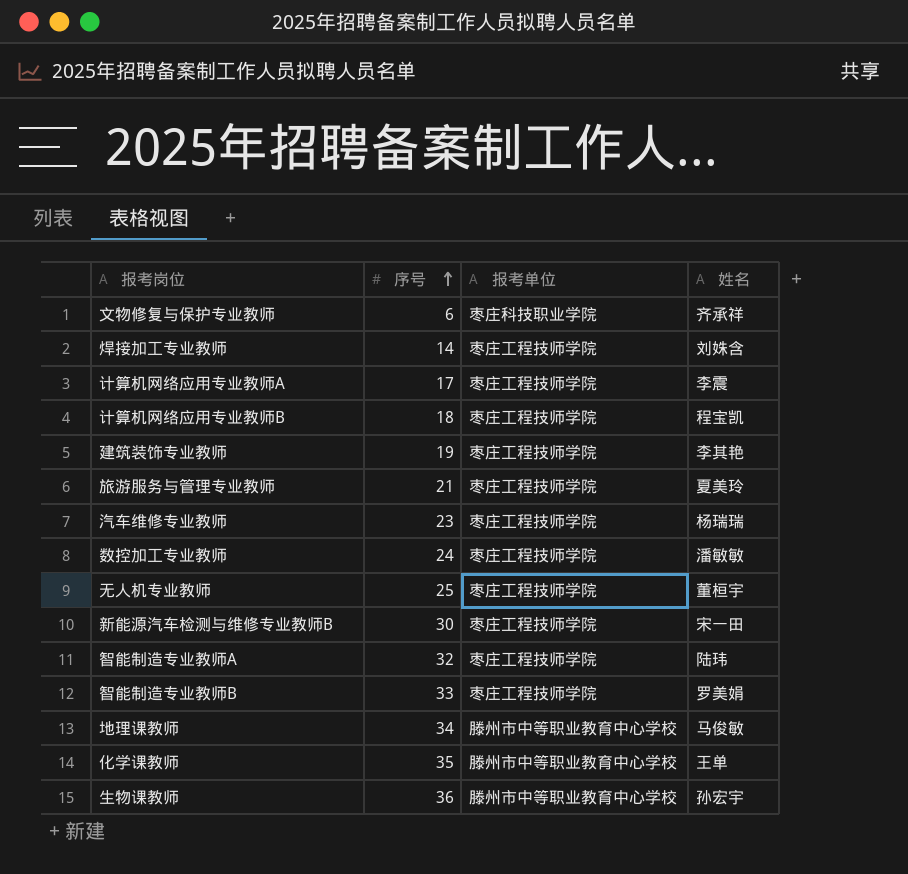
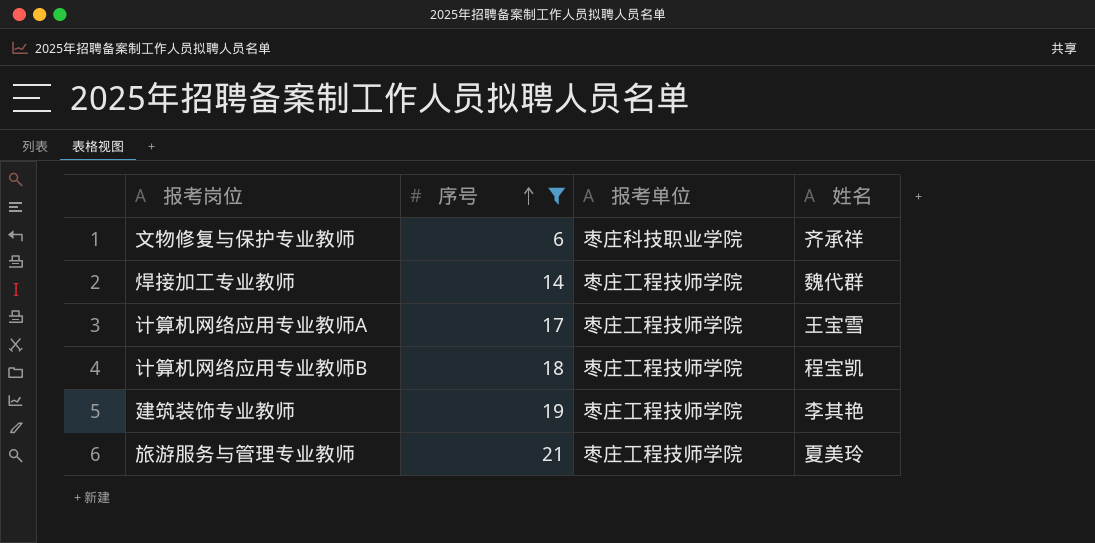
filter: none -> 序号 <= 21
焊接加工专业教师 | 姓名: 刘姝含 -> 魏代群
计算机网络应用专业教师A | 姓名: 李震 -> 王宝雪

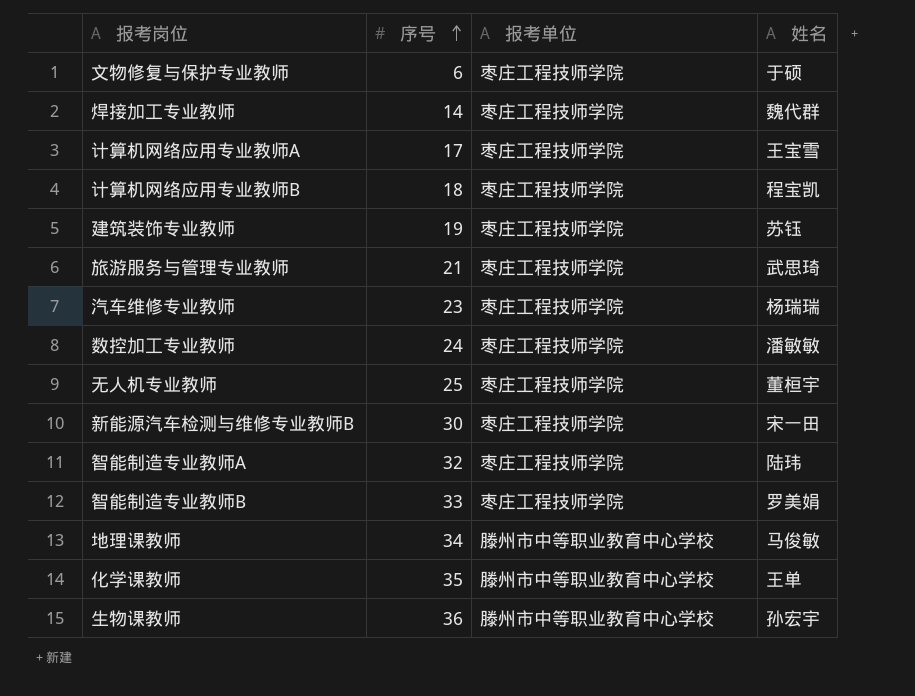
filter: 序号 <= 21 -> none
文物修复与保护专业教师 | 报考单位: 枣庄科技职业学院 -> 枣庄工程技师学院
文物修复与保护专业教师 | 姓名: 齐承祥 -> 于硕
建筑装饰专业教师 | 姓名: 李其艳 -> 苏钰
旅游服务与管理专业教师 | 姓名: 夏美玲 -> 武思琦

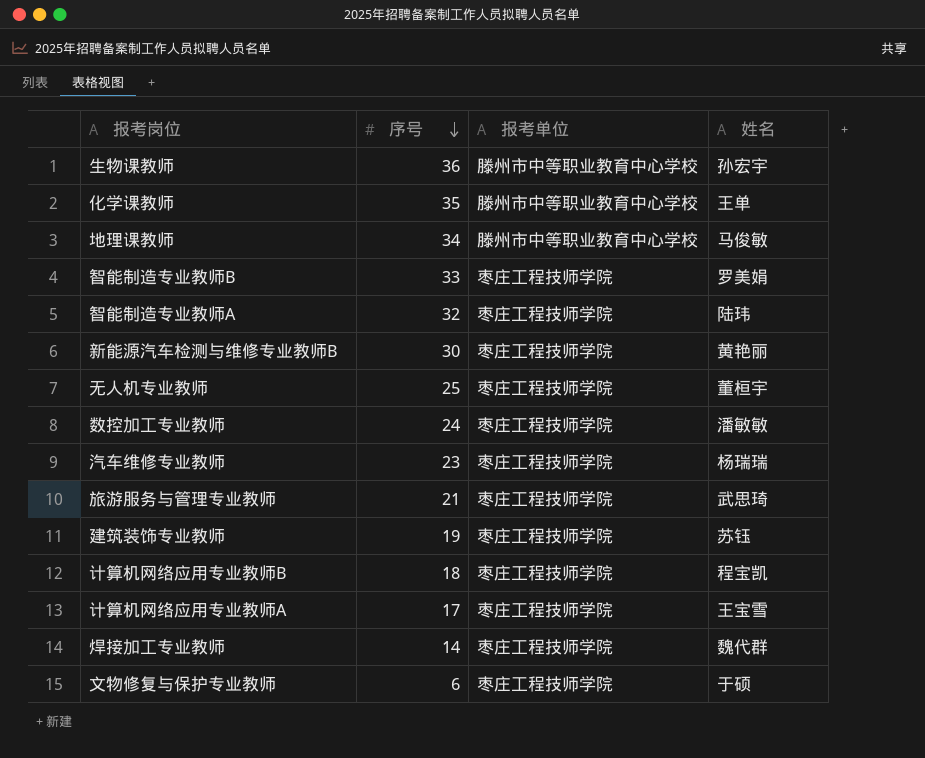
row order: 序号 ascending -> 序号 descending
新能源汽车检测与维修专业教师B | 姓名: 宋一田 -> 黄艳丽

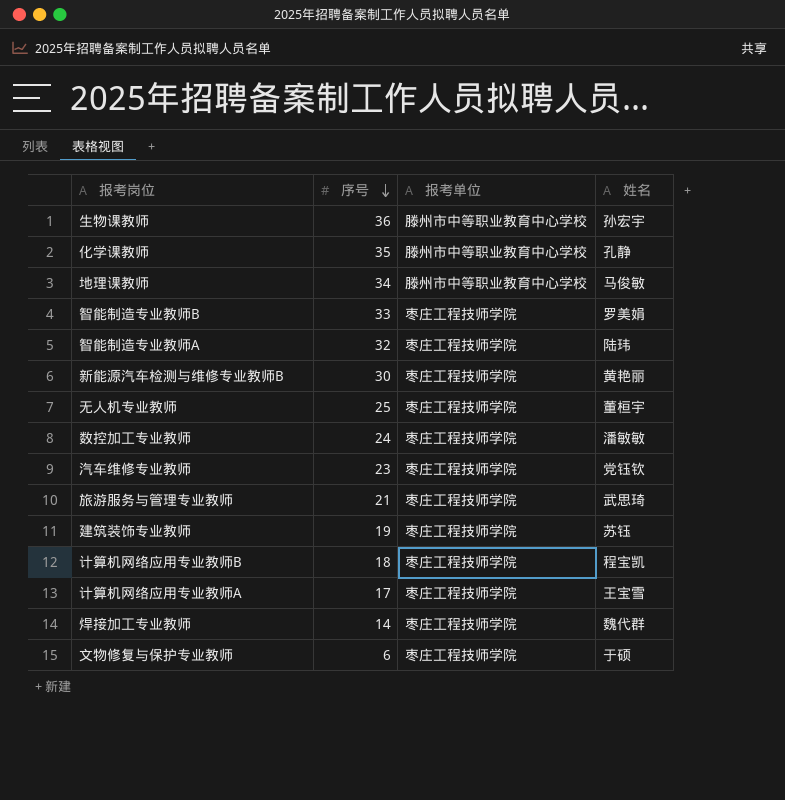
化学课教师 | 姓名: 王单 -> 孔静
汽车维修专业教师 | 姓名: 杨瑞瑞 -> 党钰钦

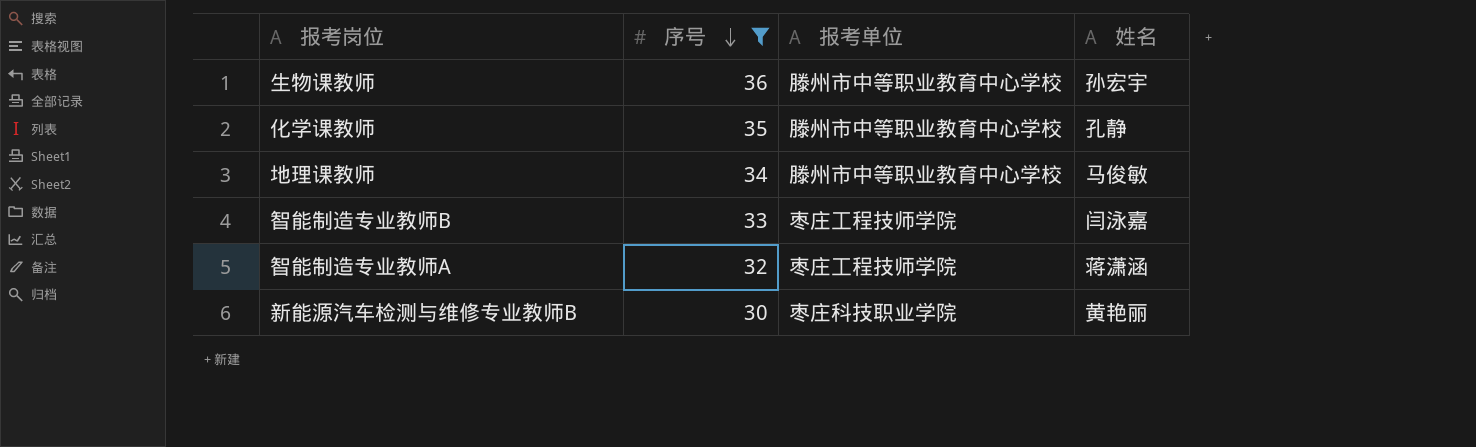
filter: none -> 序号 >= 30
智能制造专业教师B | 姓名: 罗美娟 -> 闫泳嘉
智能制造专业教师A | 姓名: 陆玮 -> 蒋潇涵
新能源汽车检测与维修专业教师B | 报考单位: 枣庄工程技师学院 -> 枣庄科技职业学院

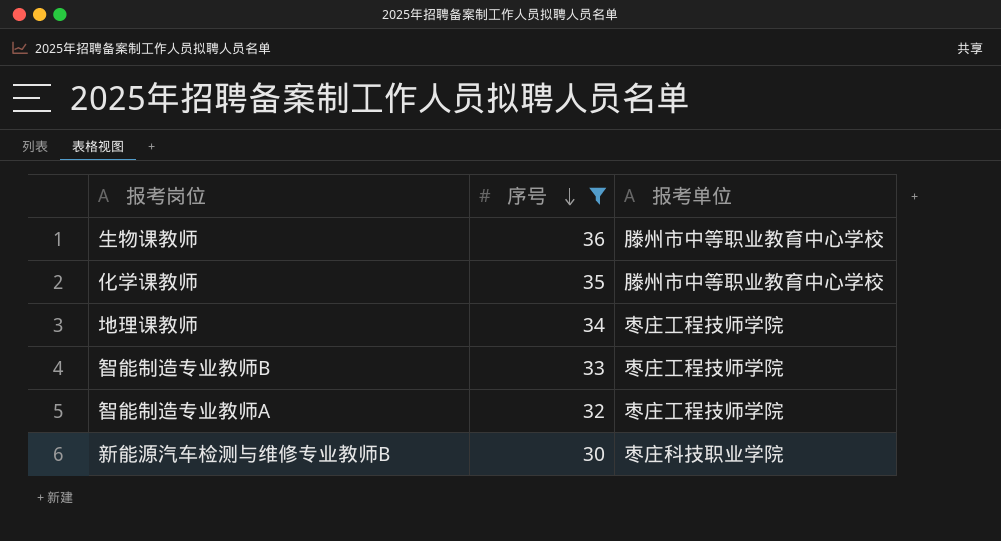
column 姓名 | position: 4 -> none
地理课教师 | 报考单位: 滕州市中等职业教育中心学校 -> 枣庄工程技师学院

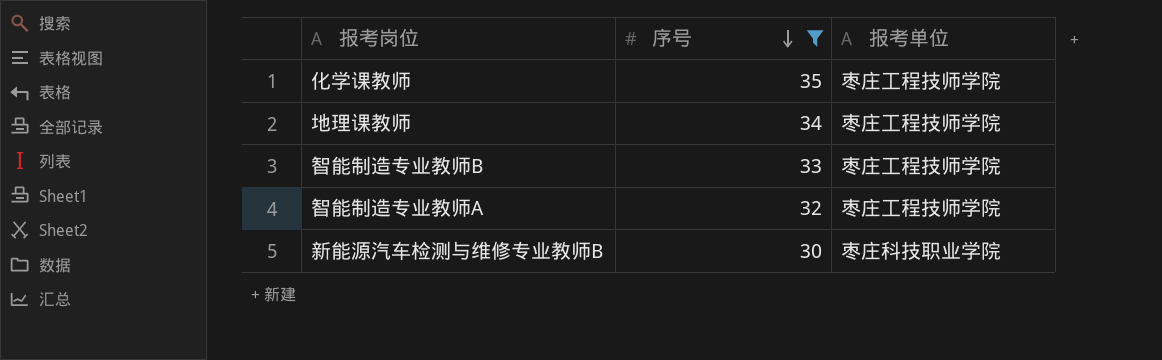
row 生物课教师: 36 | 滕州市中等职业教育中心学校 -> none
化学课教师 | 报考单位: 滕州市中等职业教育中心学校 -> 枣庄工程技师学院

